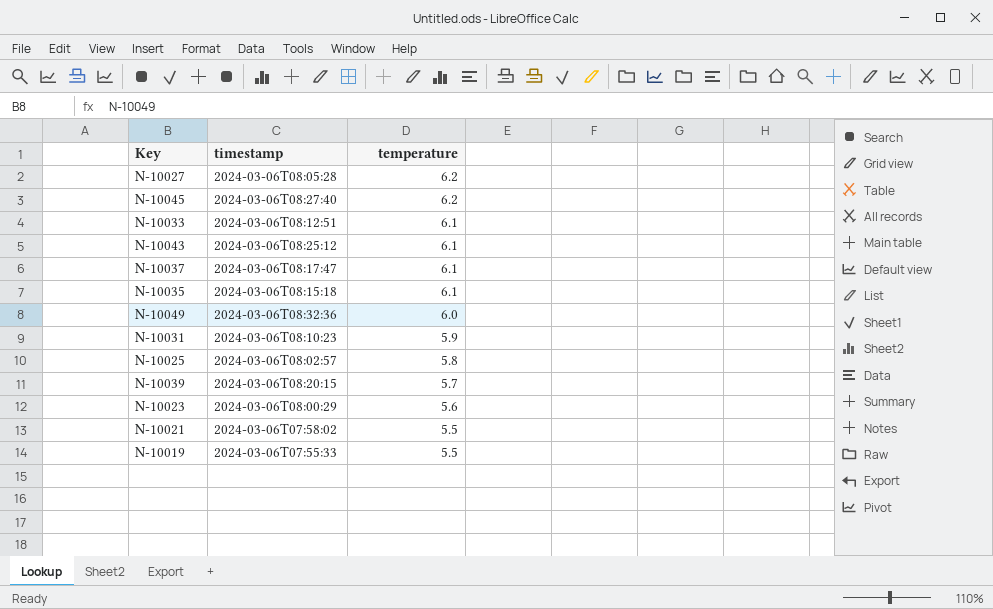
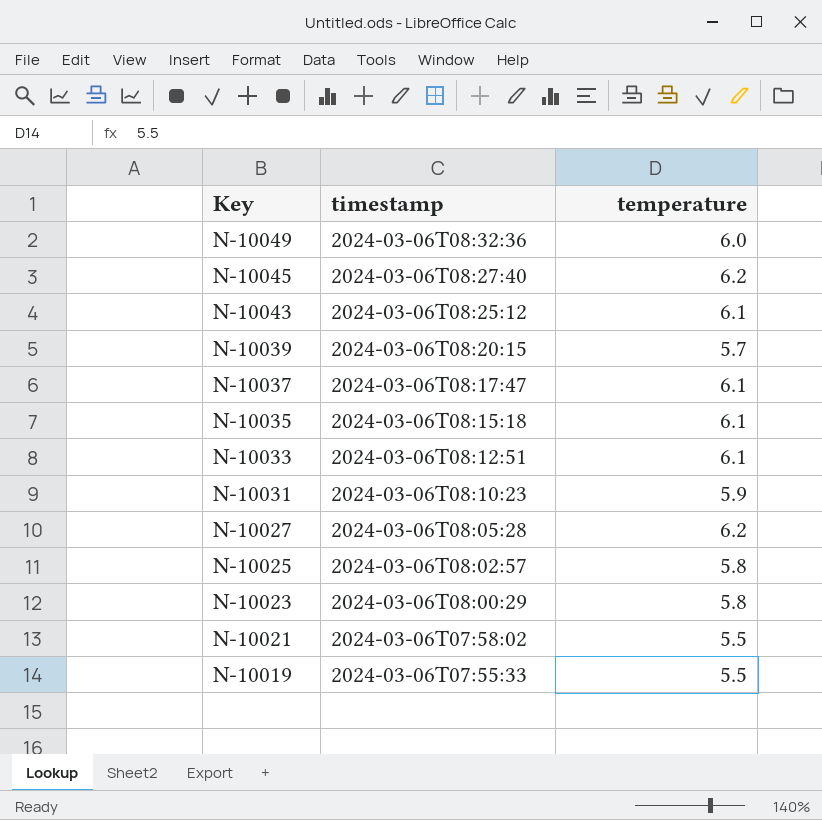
row order: temperature descending -> Key descending
N-10023 | temperature: 5.6 -> 5.8

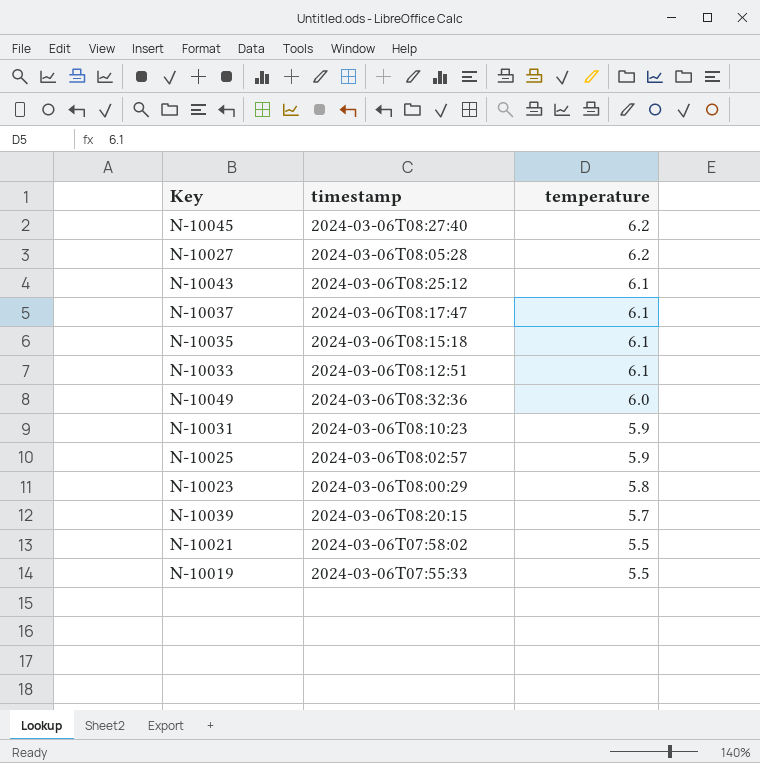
row order: Key descending -> temperature descending
N-10025 | temperature: 5.8 -> 5.9

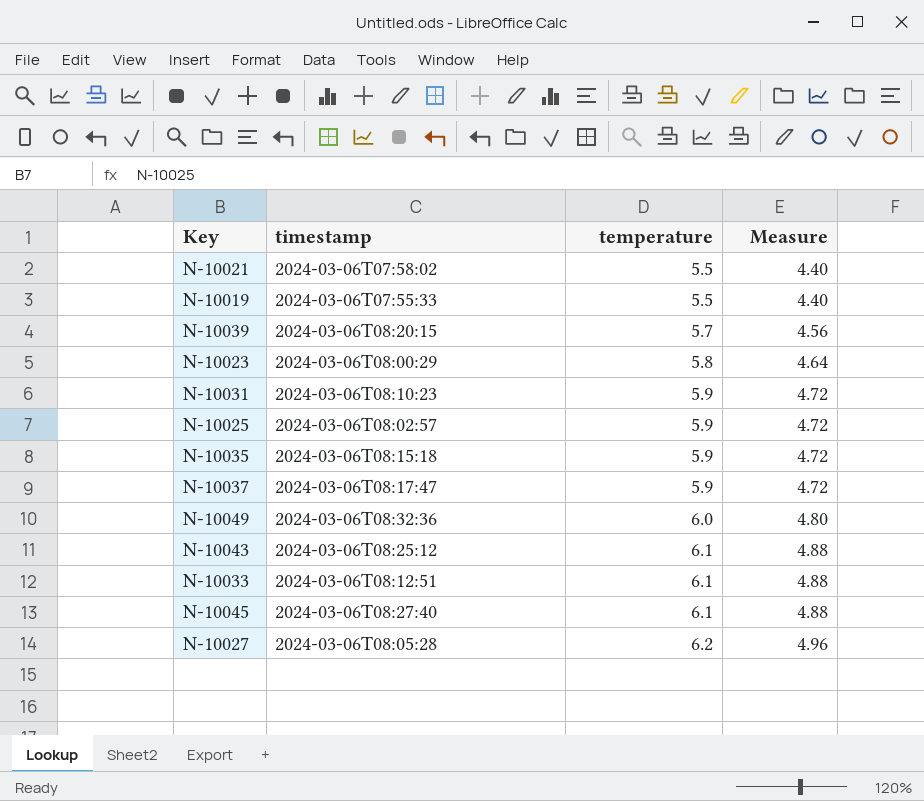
row order: temperature descending -> temperature ascending
column Measure | formula: none -> [temperature] * 0.8
N-10035 | temperature: 6.1 -> 5.9
N-10037 | temperature: 6.1 -> 5.9
N-10045 | temperature: 6.2 -> 6.1

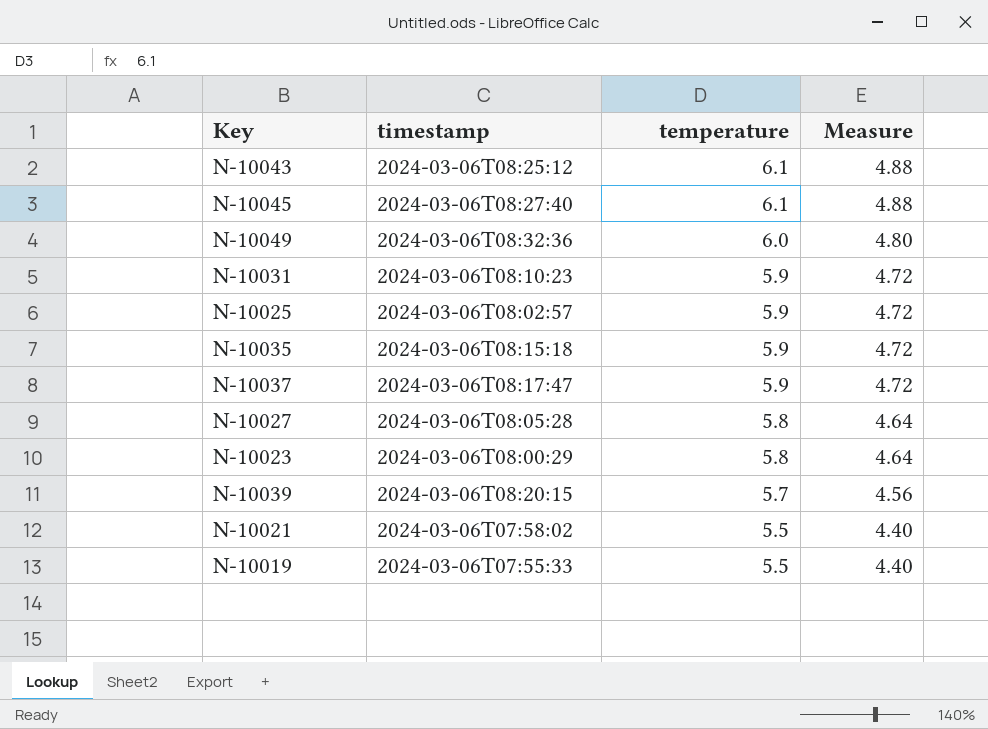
row order: temperature ascending -> temperature descending
row N-10033: 2024-03-06T08:12:51 | 6.1 | 4.88 -> none
N-10027 | temperature: 6.2 -> 5.8
N-10027 | Measure: 4.96 -> 4.64

